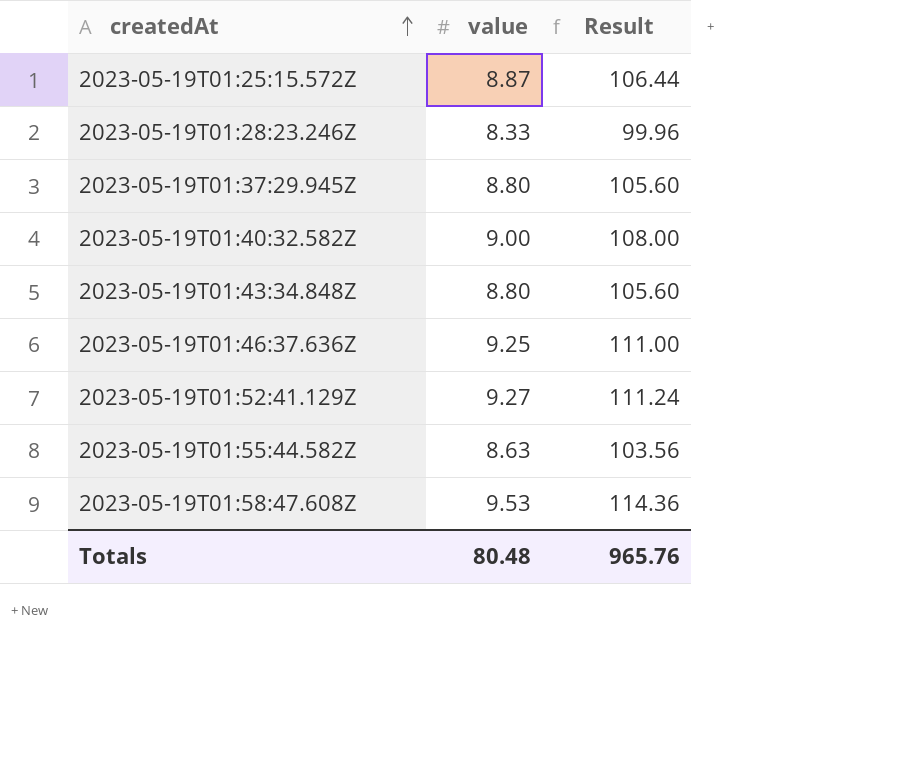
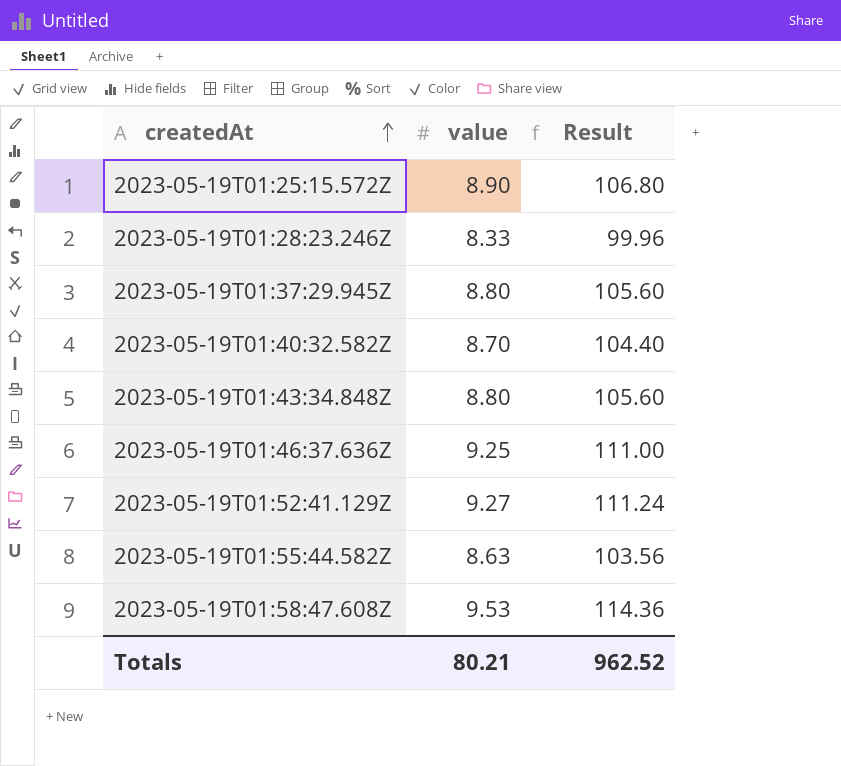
2023-05-19T01:25:15.572Z | value: 8.87 -> 8.90
2023-05-19T01:25:15.572Z | Result: 106.44 -> 106.80
2023-05-19T01:40:32.582Z | value: 9.00 -> 8.70
2023-05-19T01:40:32.582Z | Result: 108.00 -> 104.40
Totals | value: 80.48 -> 80.21
Totals | Result: 965.76 -> 962.52

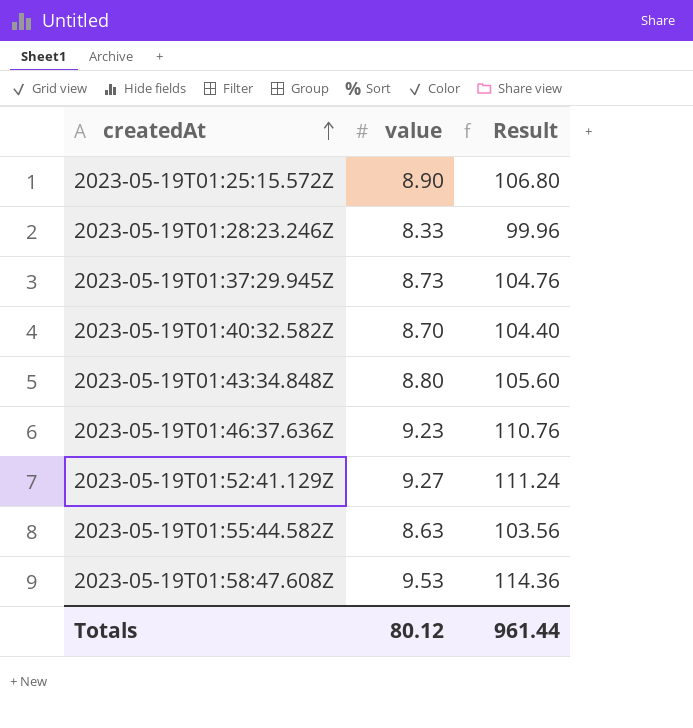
2023-05-19T01:37:29.945Z | value: 8.80 -> 8.73
2023-05-19T01:37:29.945Z | Result: 105.60 -> 104.76
2023-05-19T01:46:37.636Z | value: 9.25 -> 9.23
2023-05-19T01:46:37.636Z | Result: 111.00 -> 110.76
Totals | value: 80.21 -> 80.12
Totals | Result: 962.52 -> 961.44

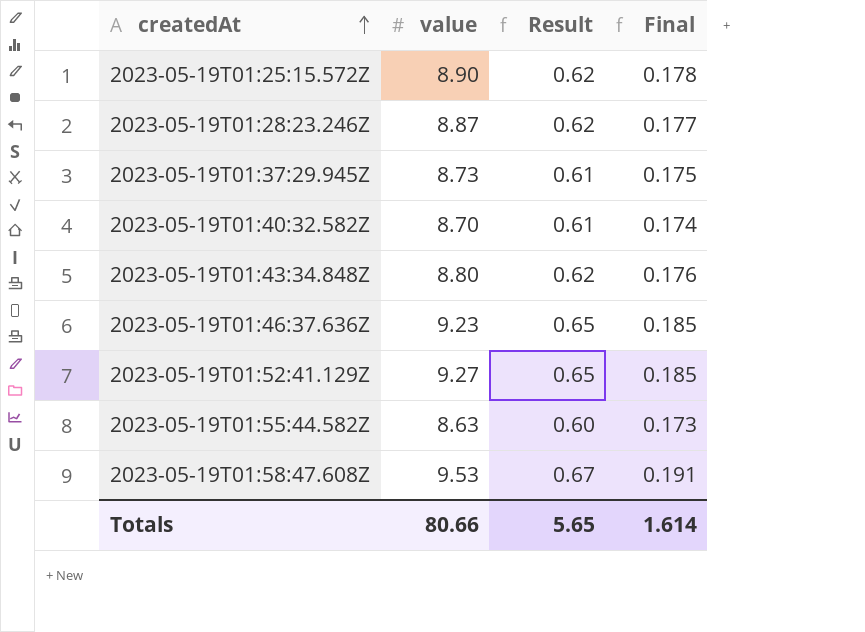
column Result | formula: [value] * 12 -> [value] * 0.07
column Final | formula: none -> [value] * 0.02
2023-05-19T01:28:23.246Z | value: 8.33 -> 8.87
Totals | value: 80.12 -> 80.66
Totals | Result: 961.44 -> 5.65

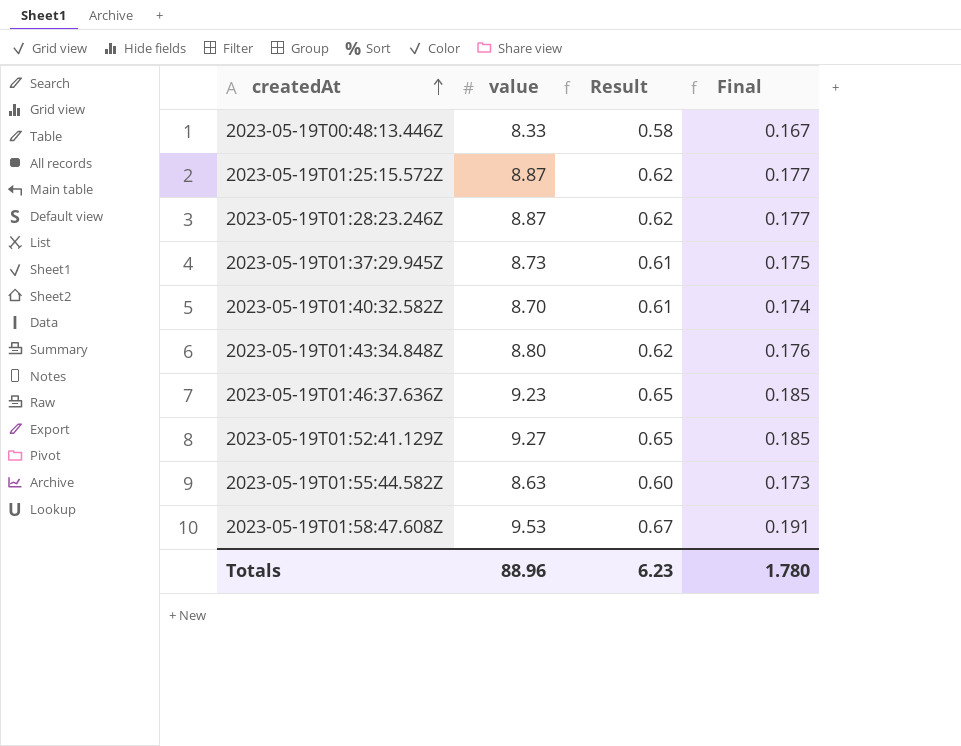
row 2023-05-19T00:48:13.446Z: none -> 8.33 | 0.58 | 0.167
2023-05-19T01:25:15.572Z | value: 8.90 -> 8.87
2023-05-19T01:25:15.572Z | Final: 0.178 -> 0.177
Totals | value: 80.66 -> 88.96
Totals | Result: 5.65 -> 6.23
Totals | Final: 1.614 -> 1.780

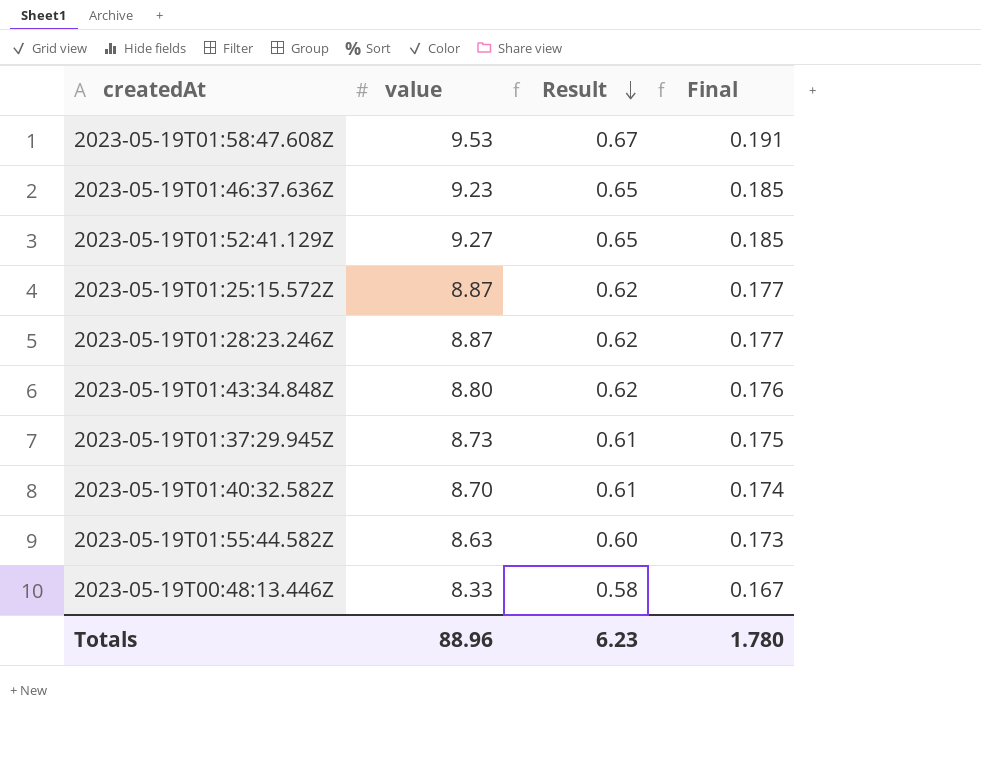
row order: createdAt ascending -> Result descending

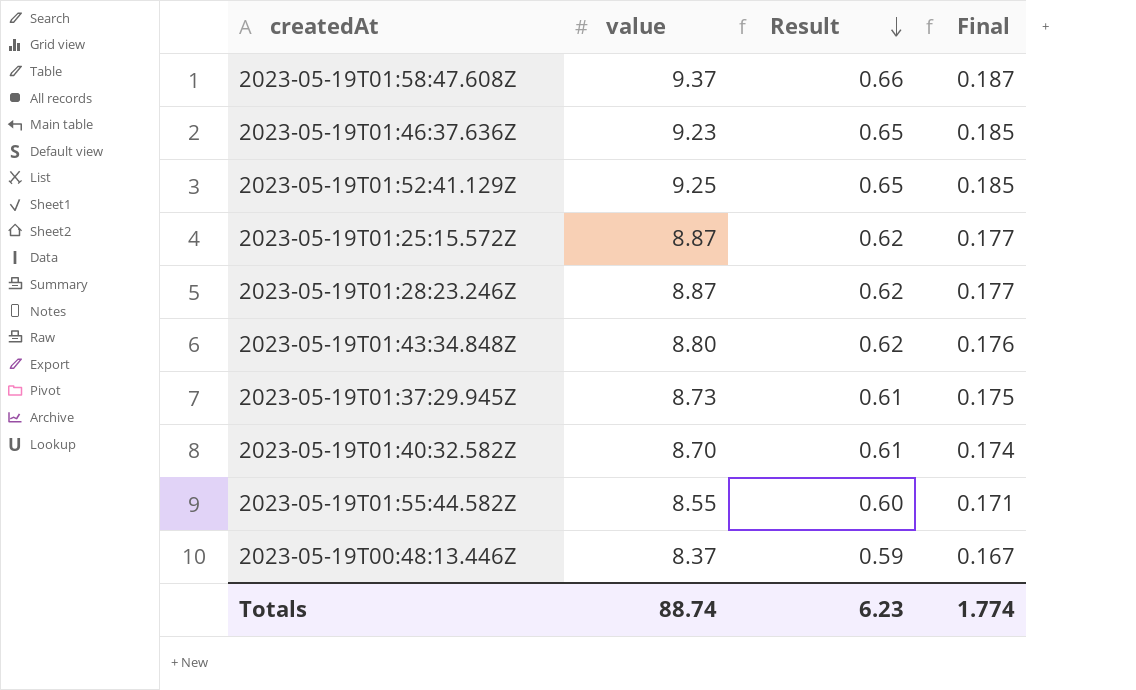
2023-05-19T01:58:47.608Z | value: 9.53 -> 9.37
2023-05-19T01:58:47.608Z | Result: 0.67 -> 0.66
2023-05-19T01:58:47.608Z | Final: 0.191 -> 0.187
2023-05-19T01:52:41.129Z | value: 9.27 -> 9.25
2023-05-19T01:55:44.582Z | value: 8.63 -> 8.55
2023-05-19T01:55:44.582Z | Final: 0.173 -> 0.171
2023-05-19T00:48:13.446Z | value: 8.33 -> 8.37
2023-05-19T00:48:13.446Z | Result: 0.58 -> 0.59
Totals | value: 88.96 -> 88.74
Totals | Final: 1.780 -> 1.774

